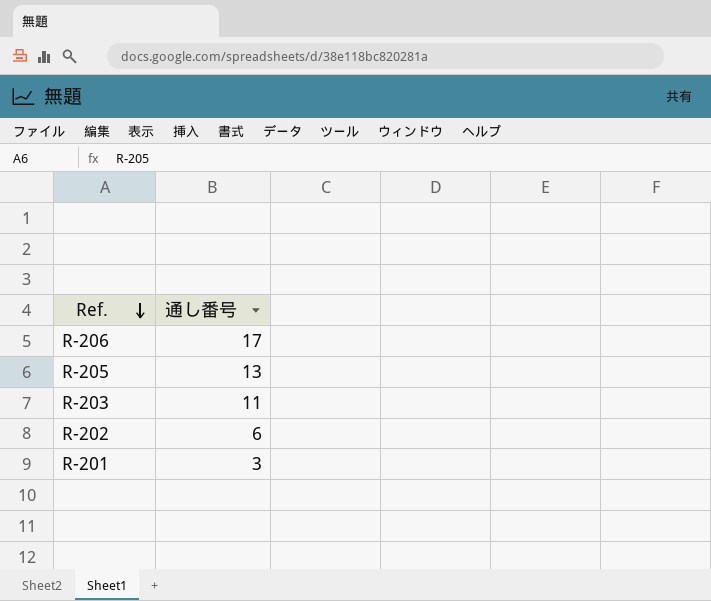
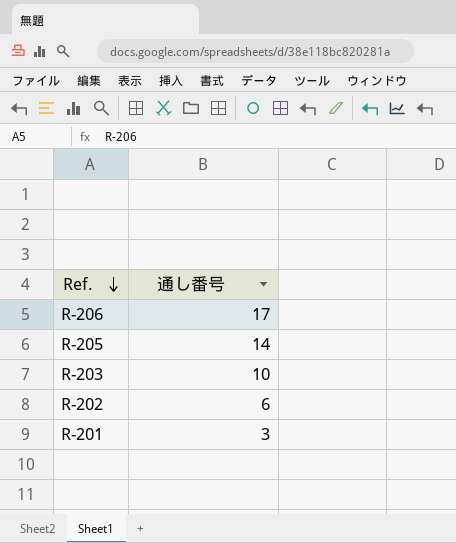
R-205 | 通し番号: 13 -> 14
R-203 | 通し番号: 11 -> 10

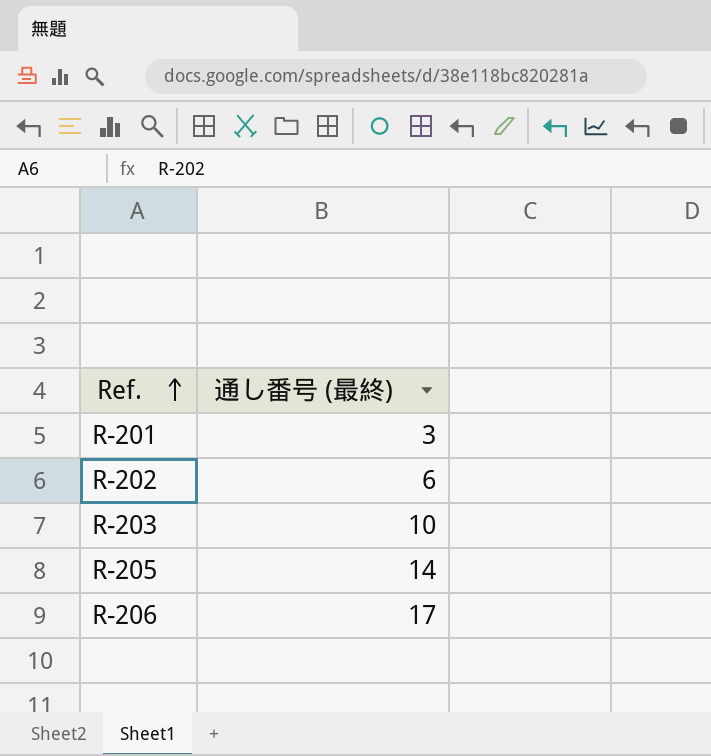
row order: Ref. descending -> Ref. ascending
column name: 通し番号 -> 通し番号 (最終)

